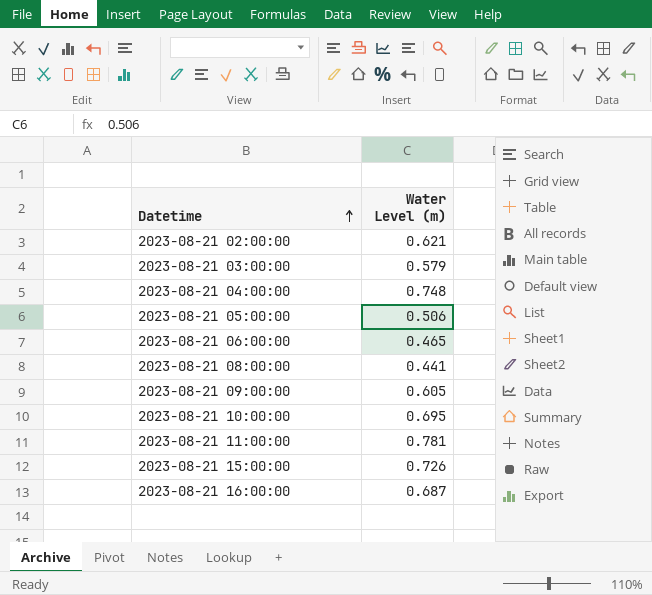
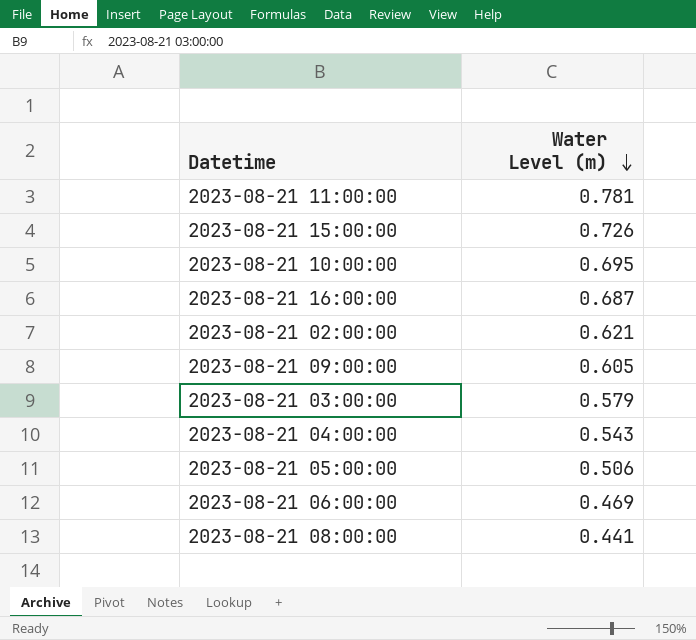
row order: Datetime ascending -> Water Level (m) descending
2023-08-21 04:00:00 | Water Level (m): 0.748 -> 0.543
2023-08-21 06:00:00 | Water Level (m): 0.465 -> 0.469

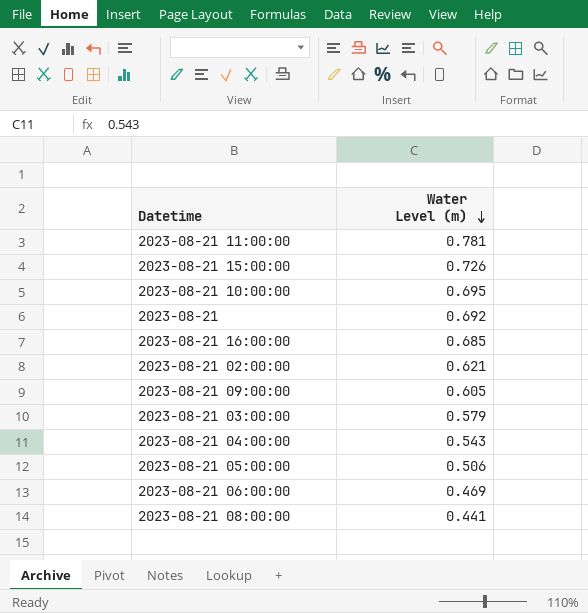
row 2023-08-21: none -> 0.692
2023-08-21 16:00:00 | Water Level (m): 0.687 -> 0.685

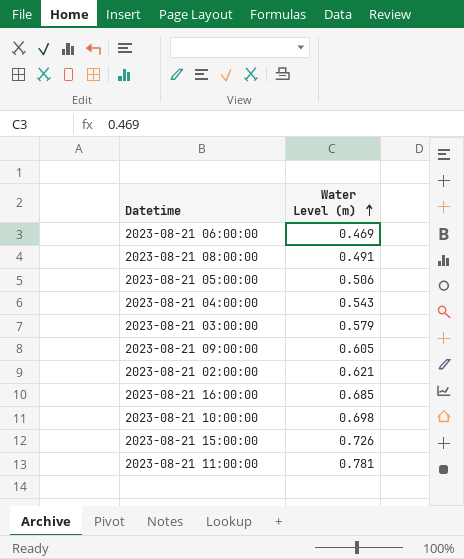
row order: Water Level (m) descending -> Water Level (m) ascending
row 2023-08-21: 0.692 -> none
2023-08-21 08:00:00 | Water Level (m): 0.441 -> 0.491
2023-08-21 10:00:00 | Water Level (m): 0.695 -> 0.698

